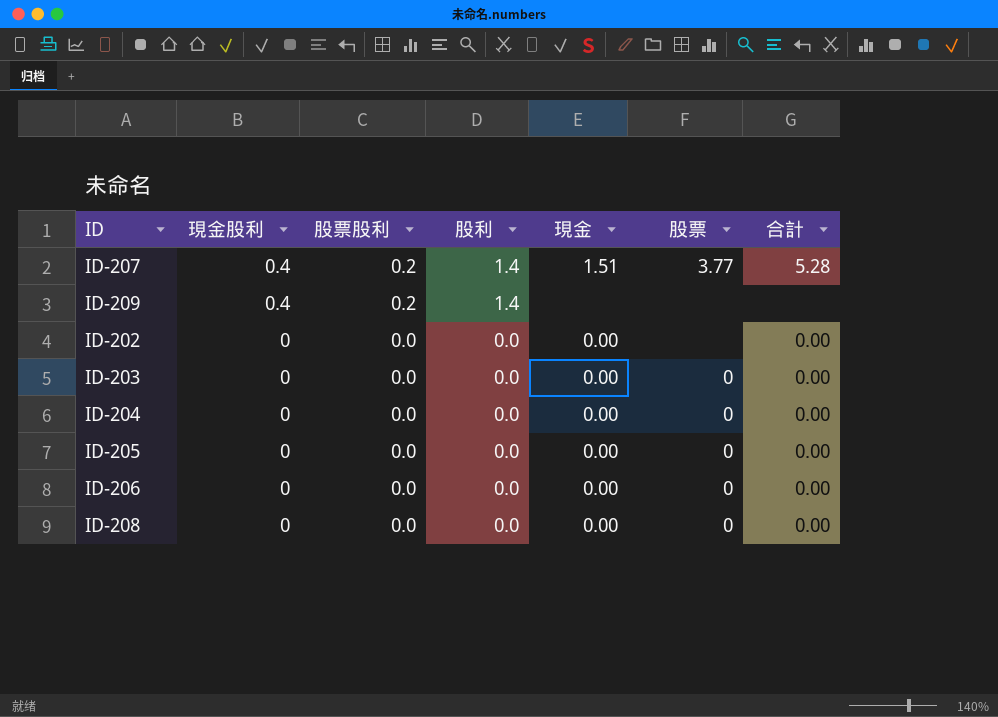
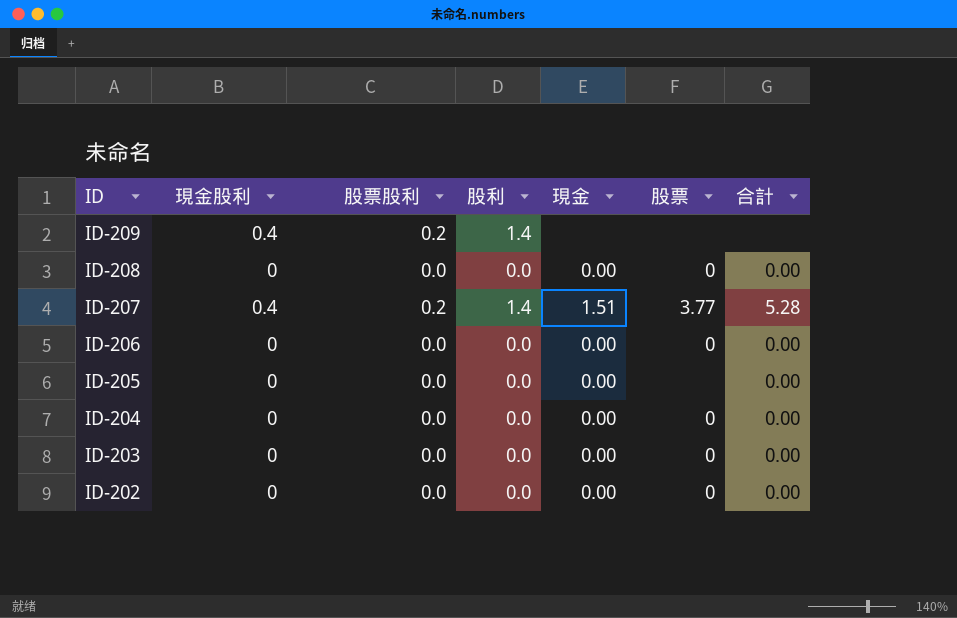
row order: 現金股利 descending -> ID descending
ID-205 | 股票: 0 -> none
ID-202 | 股票: none -> 0

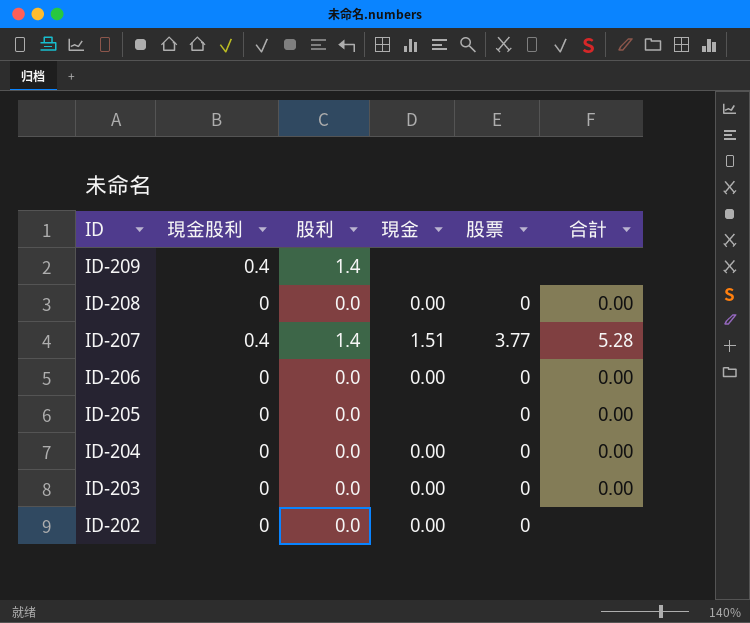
column 股票股利 | position: 3 -> none
ID-205 | 現金: 0.00 -> none
ID-205 | 股票: none -> 0
ID-202 | 合計: 0.00 -> none

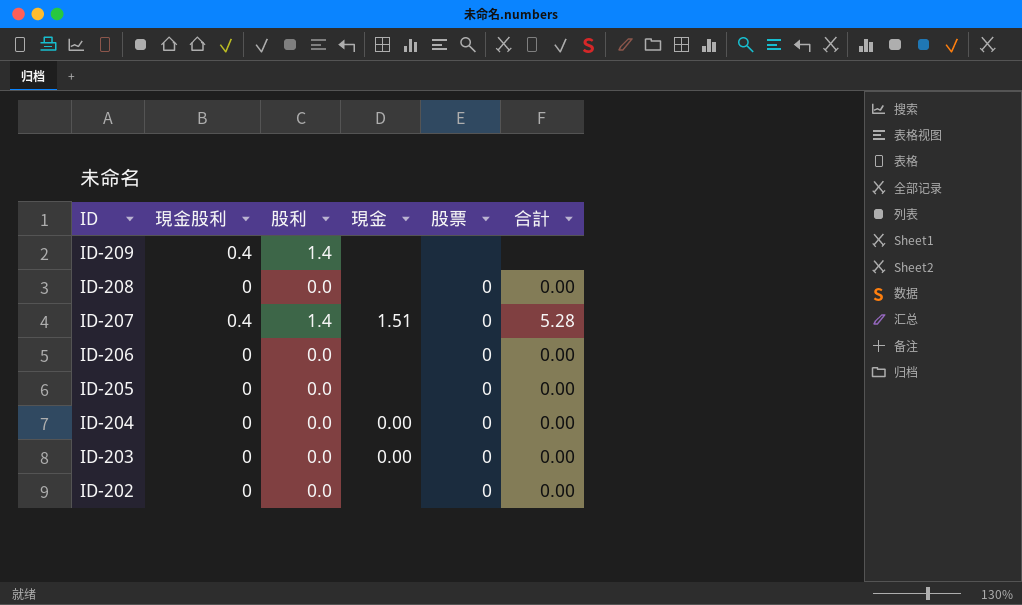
ID-208 | 現金: 0.00 -> none
ID-207 | 股票: 3.77 -> 0
ID-206 | 現金: 0.00 -> none
ID-202 | 現金: 0.00 -> none
ID-202 | 合計: none -> 0.00

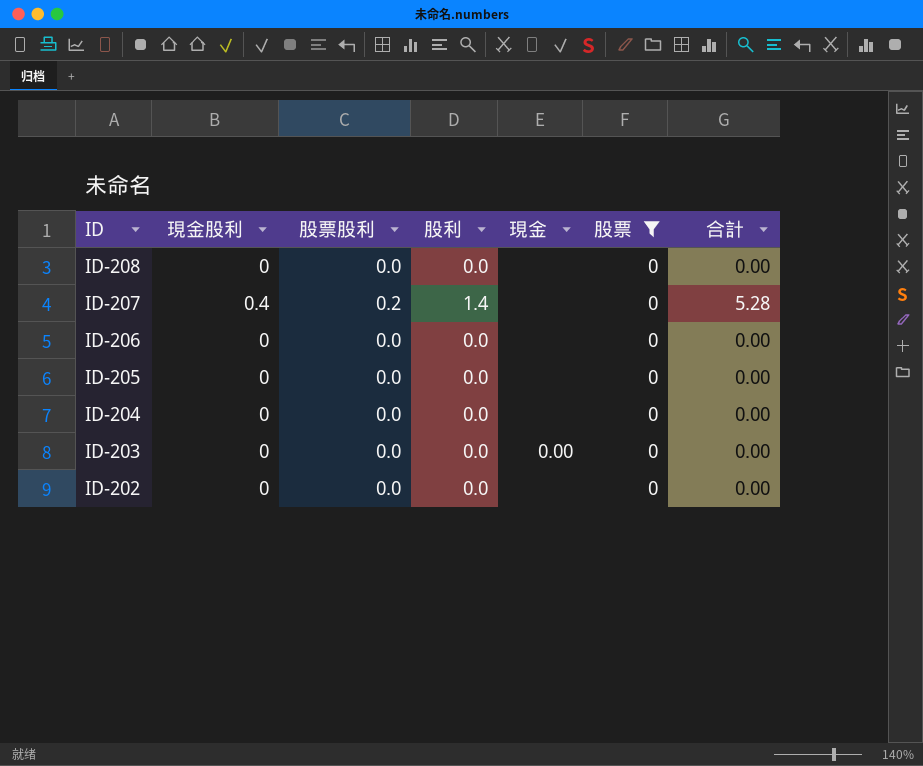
filter: none -> 股票 = 0
column 股票股利 | position: none -> 3
ID-207 | 現金: 1.51 -> none
ID-204 | 現金: 0.00 -> none

